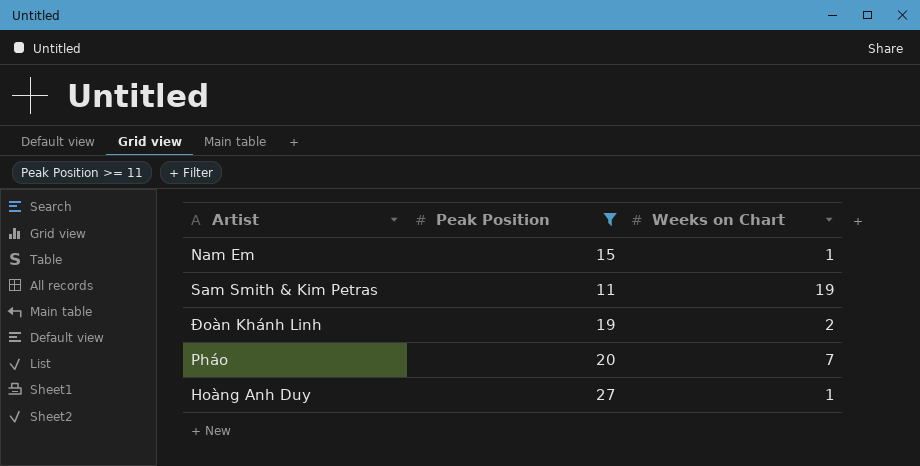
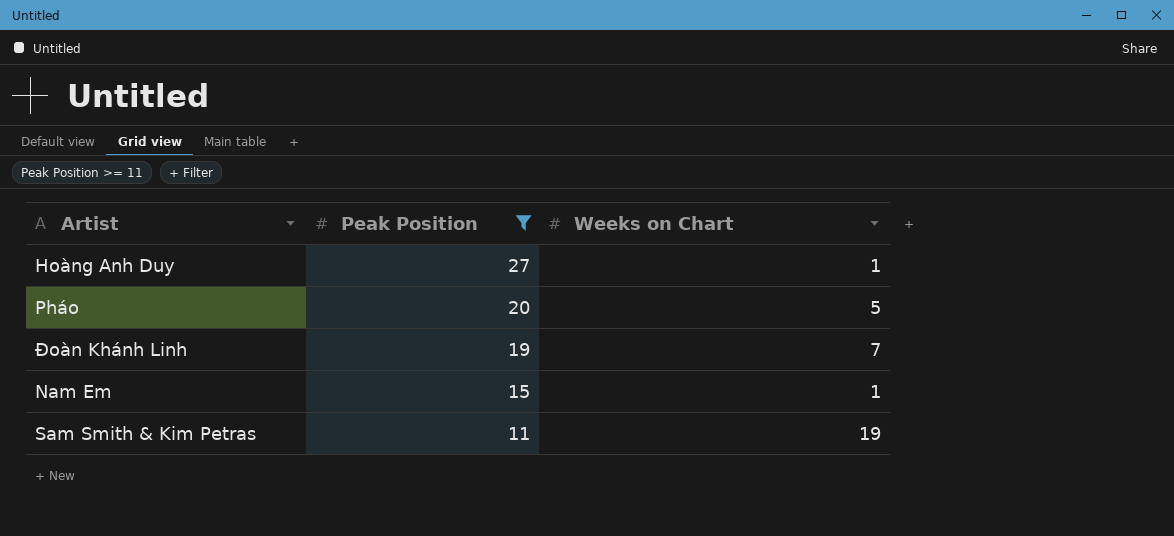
row order: none -> Peak Position descending
Pháo | Weeks on Chart: 7 -> 5
Đoàn Khánh Linh | Weeks on Chart: 2 -> 7

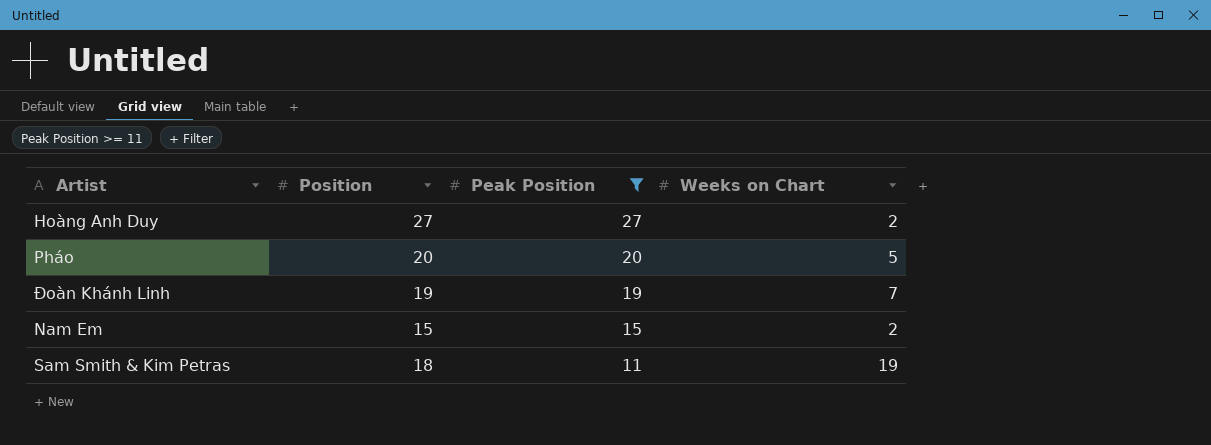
column Position | position: none -> 2
Hoàng Anh Duy | Weeks on Chart: 1 -> 2
Nam Em | Weeks on Chart: 1 -> 2

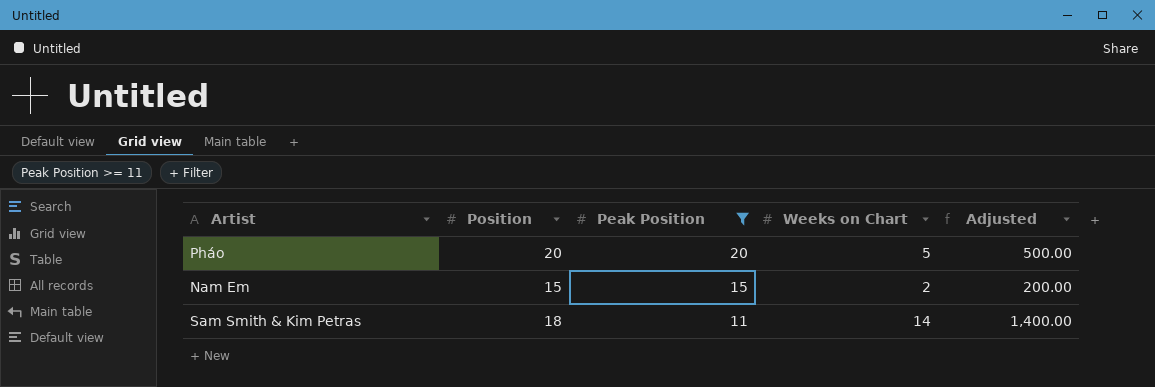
column Adjusted | formula: none -> [Weeks on Chart] * 100
row Hoàng Anh Duy: 27 | 27 | 2 -> none
row Đoàn Khánh Linh: 19 | 19 | 7 -> none
Sam Smith & Kim Petras | Weeks on Chart: 19 -> 14

